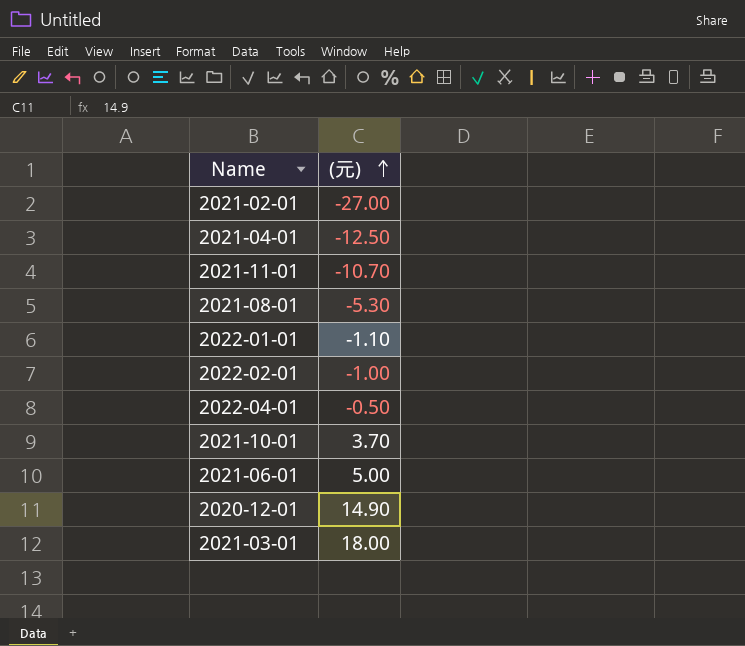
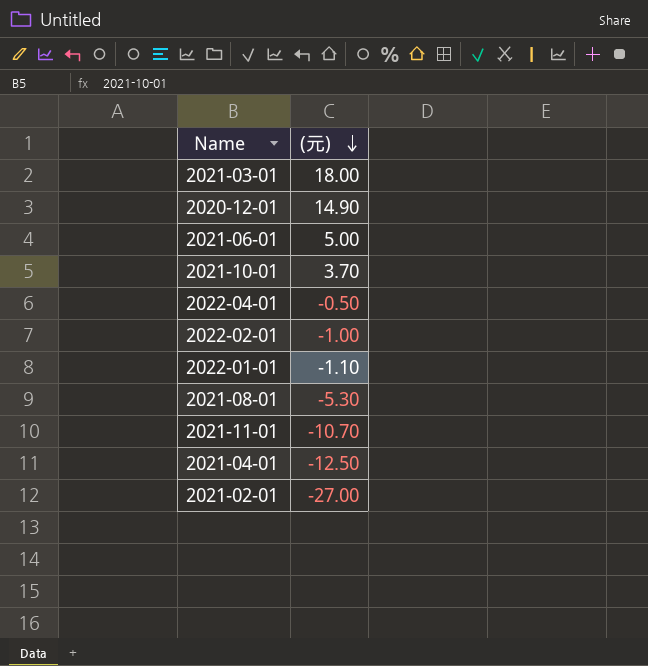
row order: (元) ascending -> (元) descending

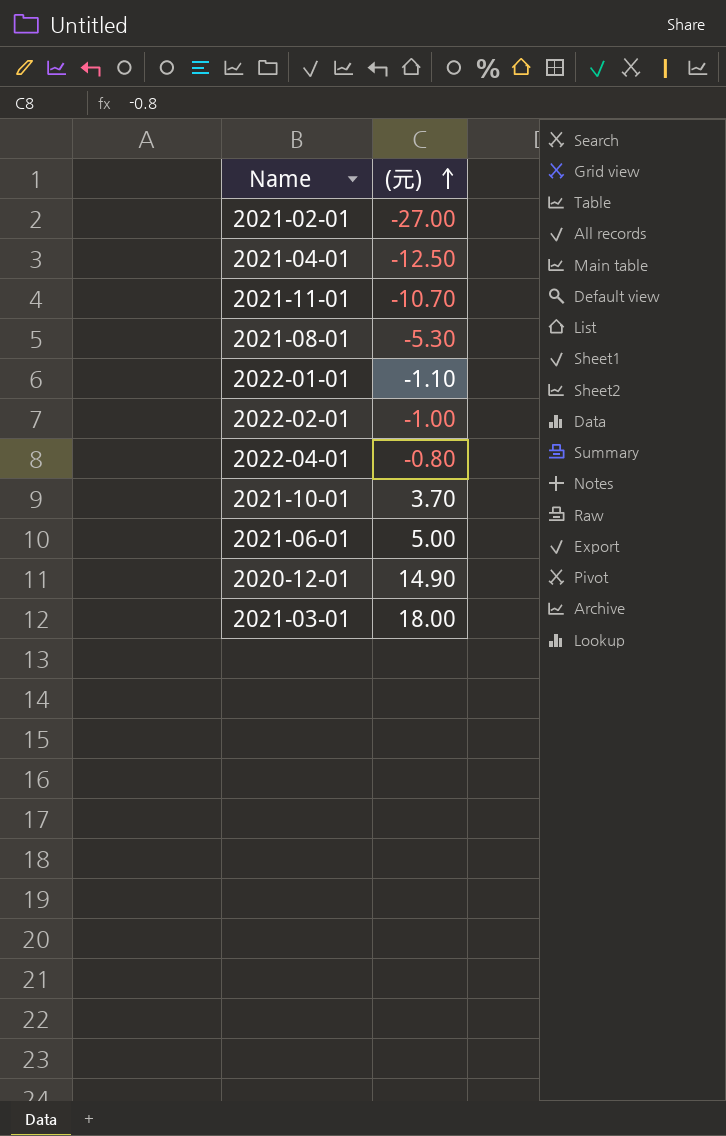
row order: (元) descending -> (元) ascending
2022-04-01 | (元): -0.50 -> -0.80

